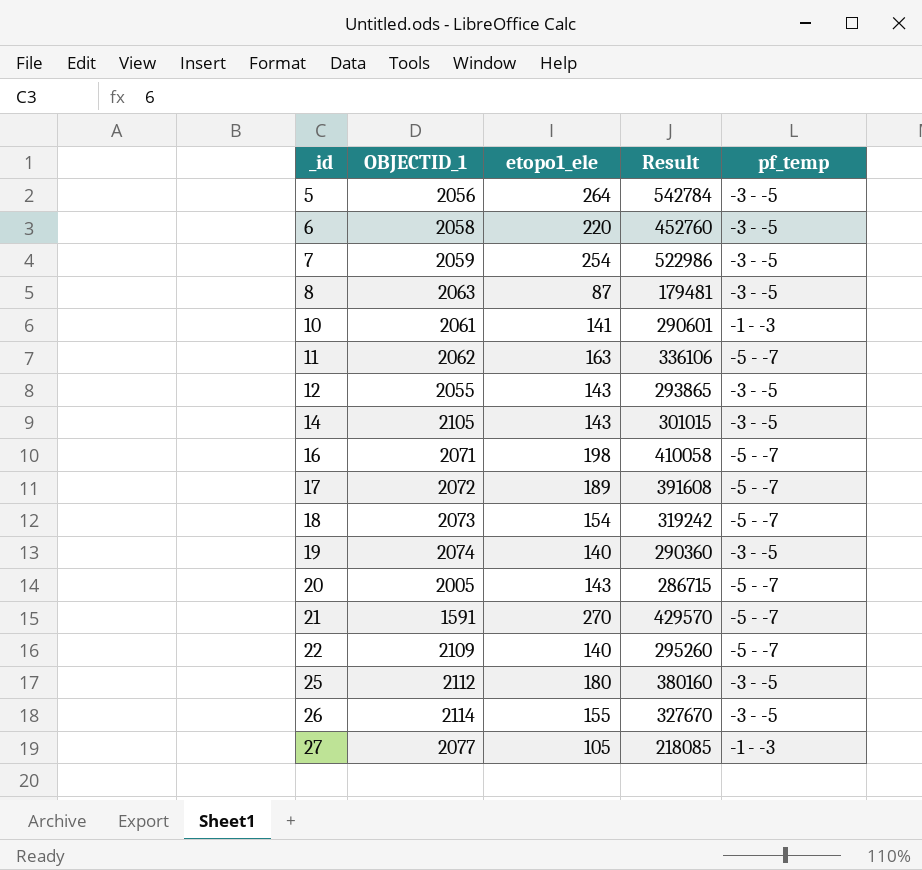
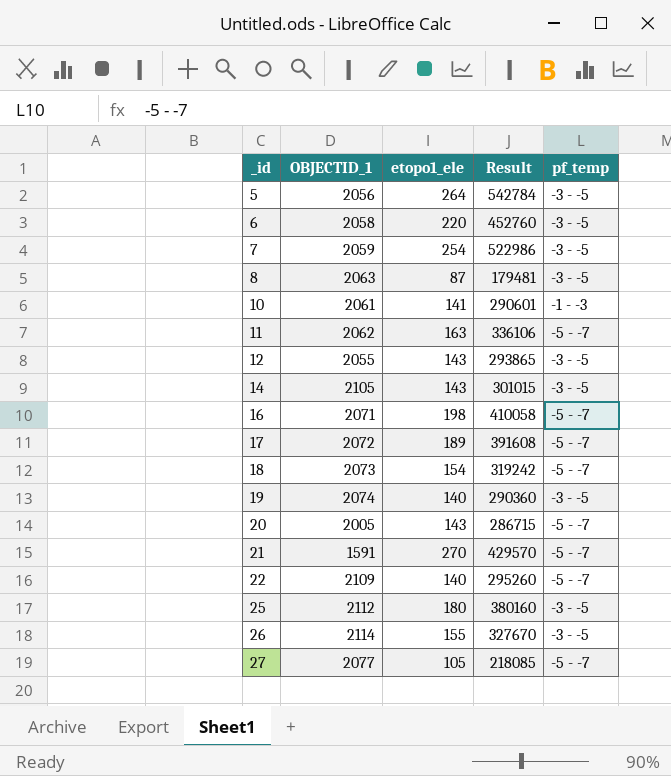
27 | pf_temp: -1 - -3 -> -5 - -7

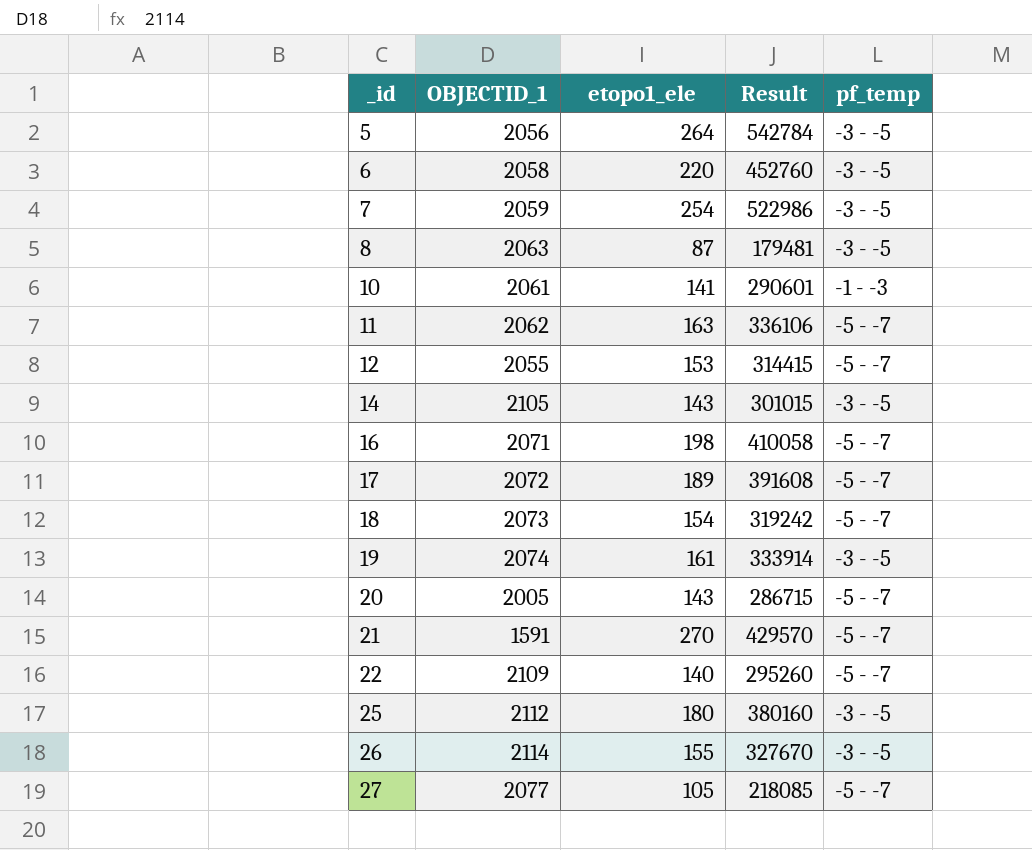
12 | etopo1_ele: 143 -> 153
12 | Result: 293865 -> 314415
12 | pf_temp: -3 - -5 -> -5 - -7
19 | etopo1_ele: 140 -> 161
19 | Result: 290360 -> 333914

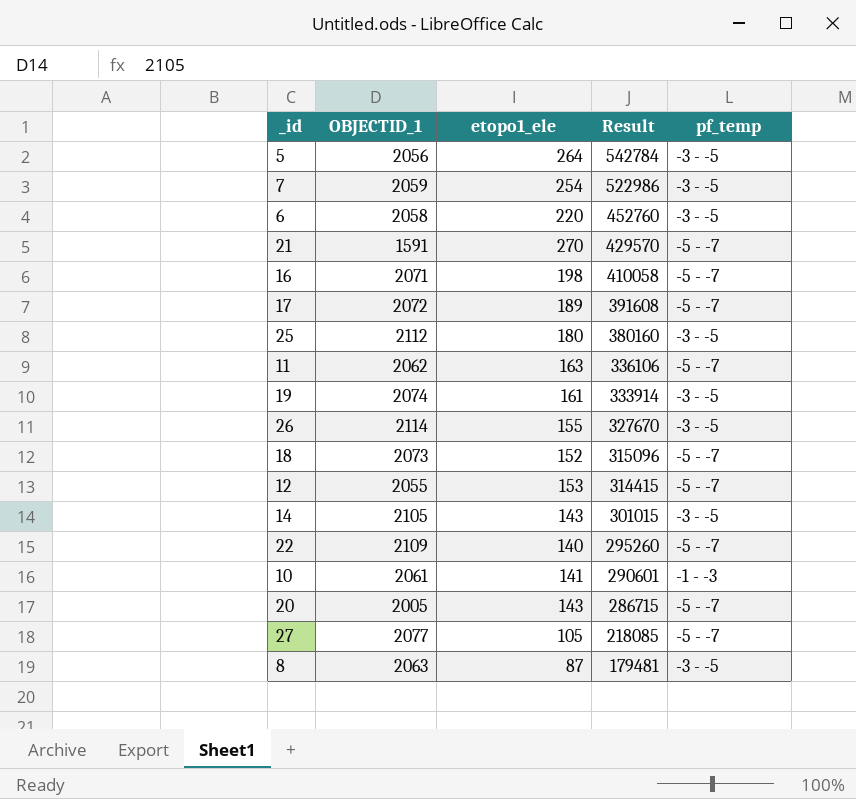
row order: _id ascending -> Result descending
18 | etopo1_ele: 154 -> 152
18 | Result: 319242 -> 315096

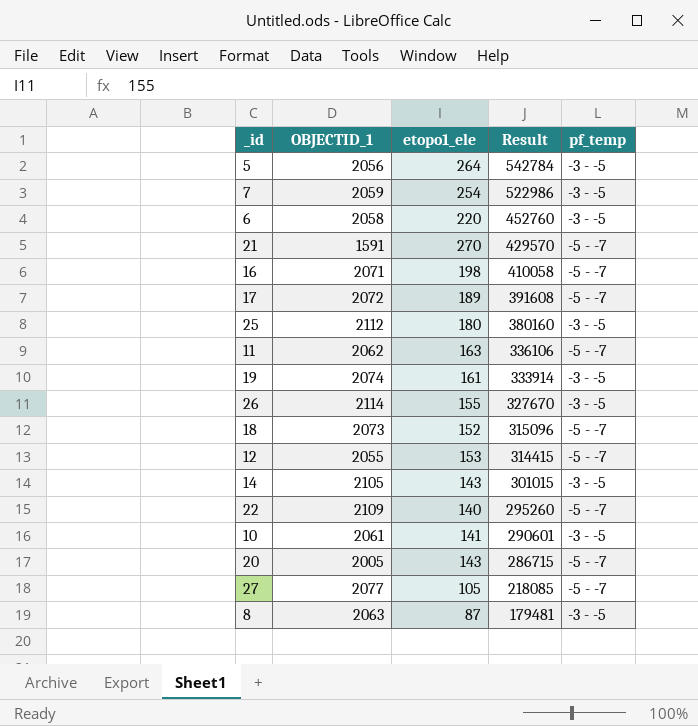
10 | pf_temp: -1 - -3 -> -3 - -5

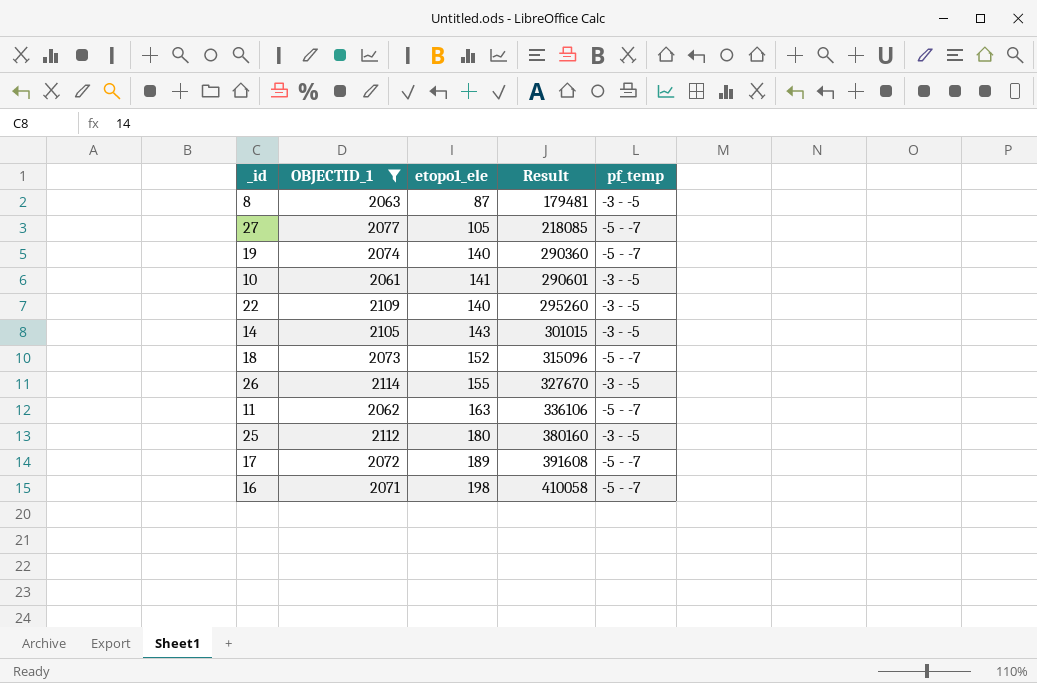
filter: none -> OBJECTID_1 >= 2061
row order: Result descending -> Result ascending
19 | etopo1_ele: 161 -> 140
19 | Result: 333914 -> 290360
19 | pf_temp: -3 - -5 -> -5 - -7
22 | pf_temp: -5 - -7 -> -3 - -5

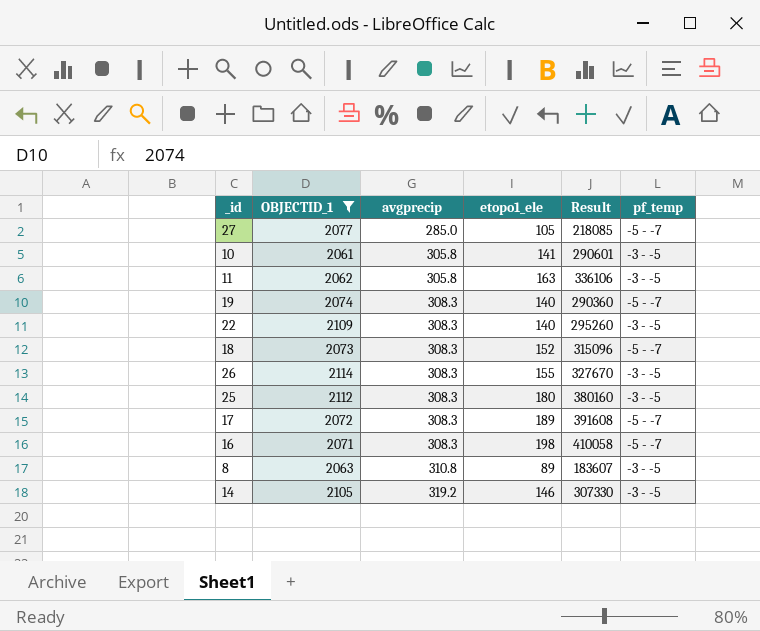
row order: Result ascending -> avgprecip ascending
column avgprecip | position: none -> 3
11 | pf_temp: -5 - -7 -> -3 - -5
8 | etopo1_ele: 87 -> 89
8 | Result: 179481 -> 183607
14 | etopo1_ele: 143 -> 146
14 | Result: 301015 -> 307330

